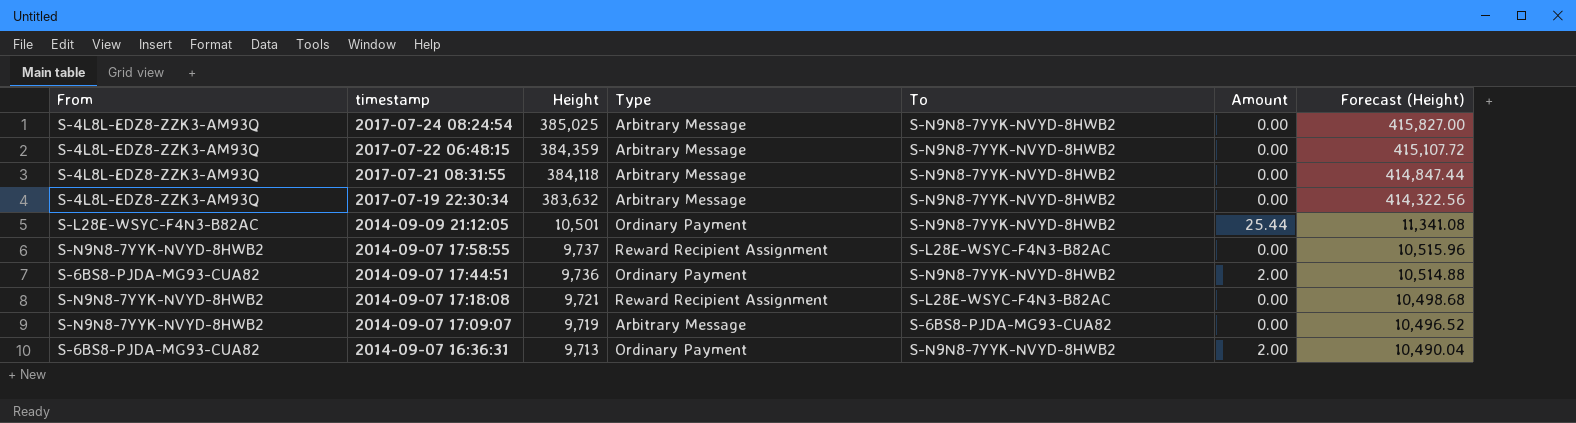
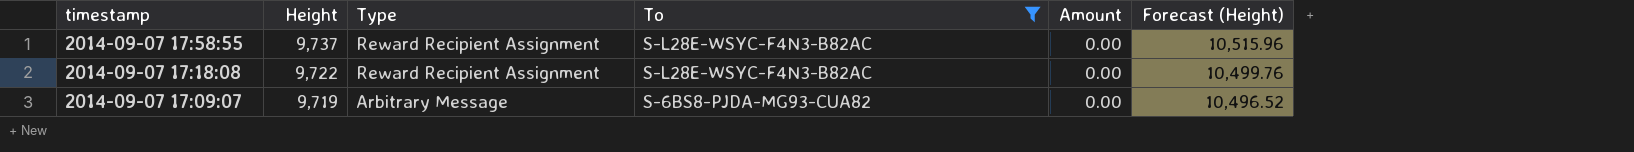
filter: none -> To != S-N9N8-7YYK-NVYD-8HWB2
column From | position: 1 -> none
2014-09-07 17:18:08 | Height: 9,721 -> 9,722
2014-09-07 17:18:08 | Forecast (Height): 10,498.68 -> 10,499.76

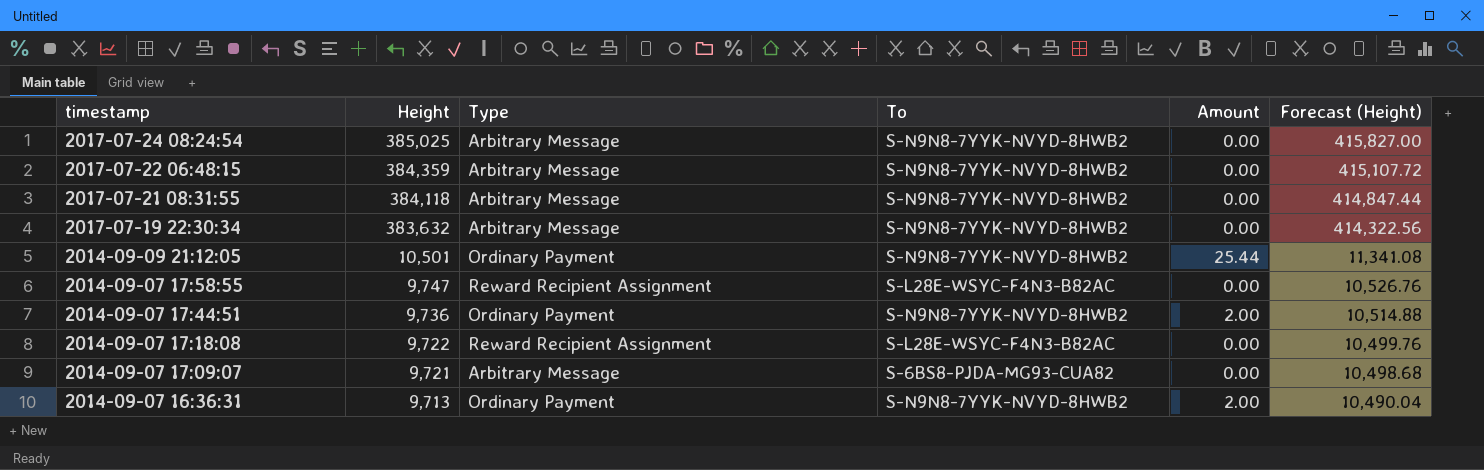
filter: To != S-N9N8-7YYK-NVYD-8HWB2 -> none
2014-09-07 17:58:55 | Height: 9,737 -> 9,747
2014-09-07 17:58:55 | Forecast (Height): 10,515.96 -> 10,526.76
2014-09-07 17:09:07 | Height: 9,719 -> 9,721
2014-09-07 17:09:07 | Forecast (Height): 10,496.52 -> 10,498.68

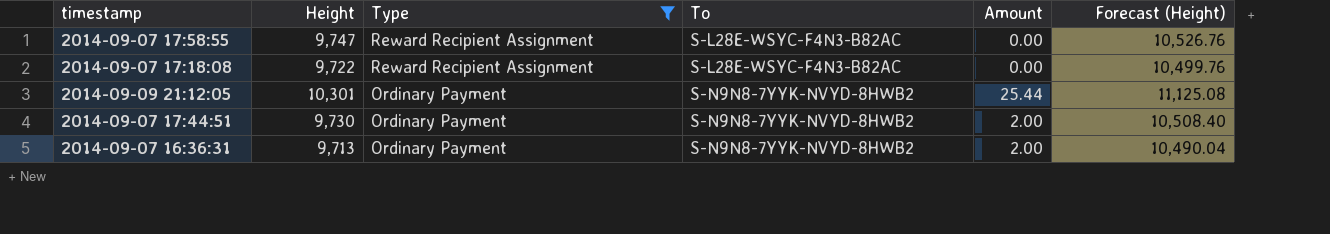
filter: none -> Type != Arbitrary Message
row order: timestamp descending -> Type descending
2014-09-09 21:12:05 | Height: 10,501 -> 10,301
2014-09-09 21:12:05 | Forecast (Height): 11,341.08 -> 11,125.08
2014-09-07 17:44:51 | Height: 9,736 -> 9,730
2014-09-07 17:44:51 | Forecast (Height): 10,514.88 -> 10,508.40

